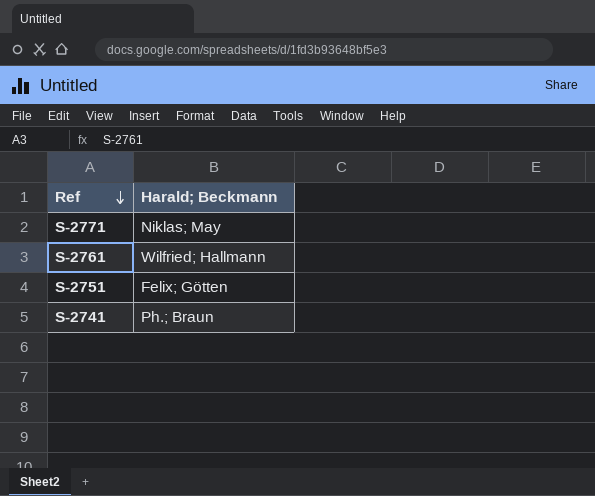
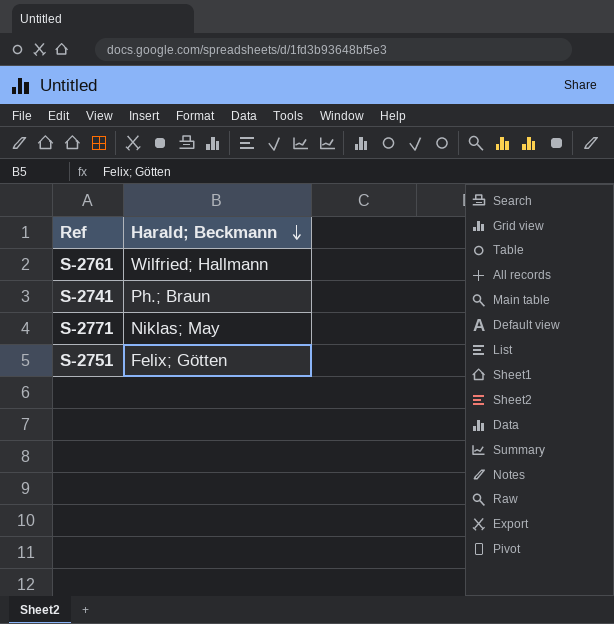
row order: Ref descending -> Harald; Beckmann descending

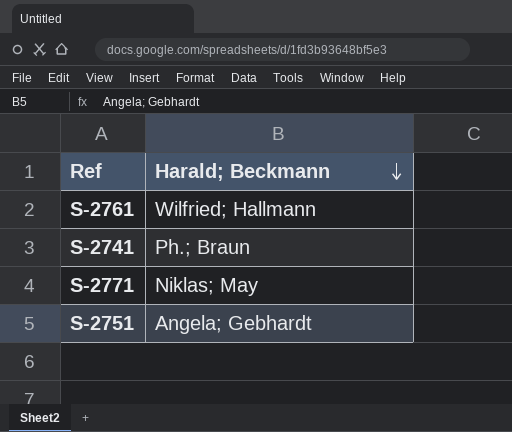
S-2751 | Harald; Beckmann: Felix; Götten -> Angela; Gebhardt

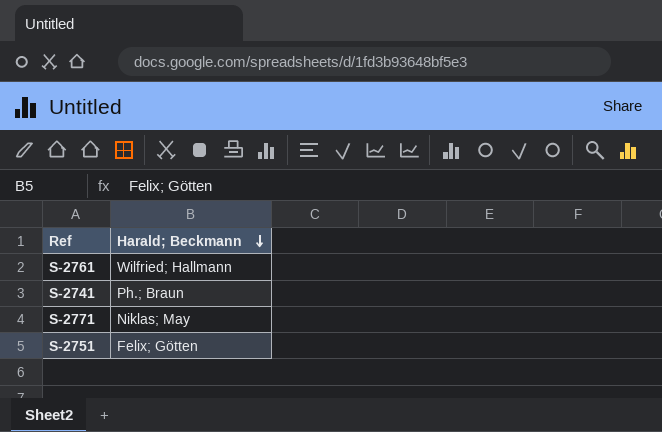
S-2751 | Harald; Beckmann: Angela; Gebhardt -> Felix; Götten

